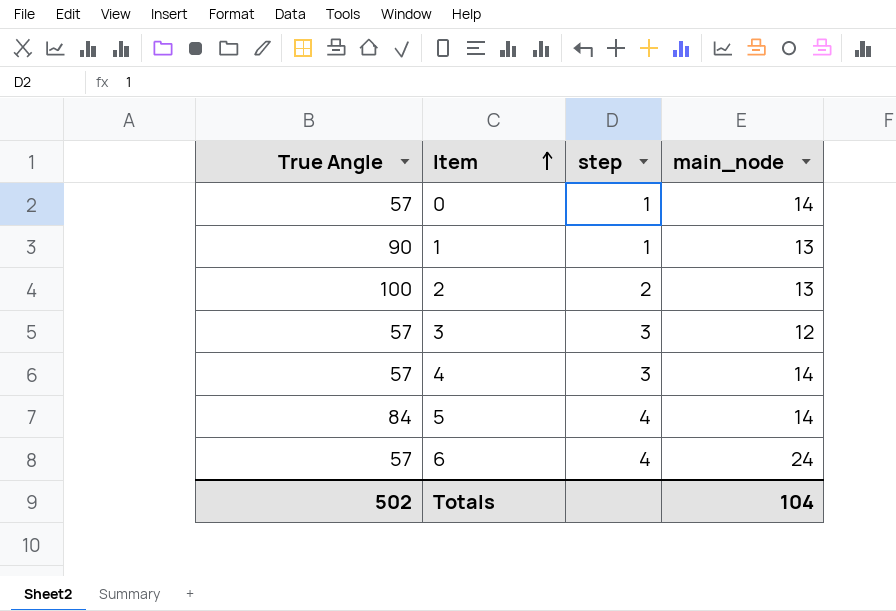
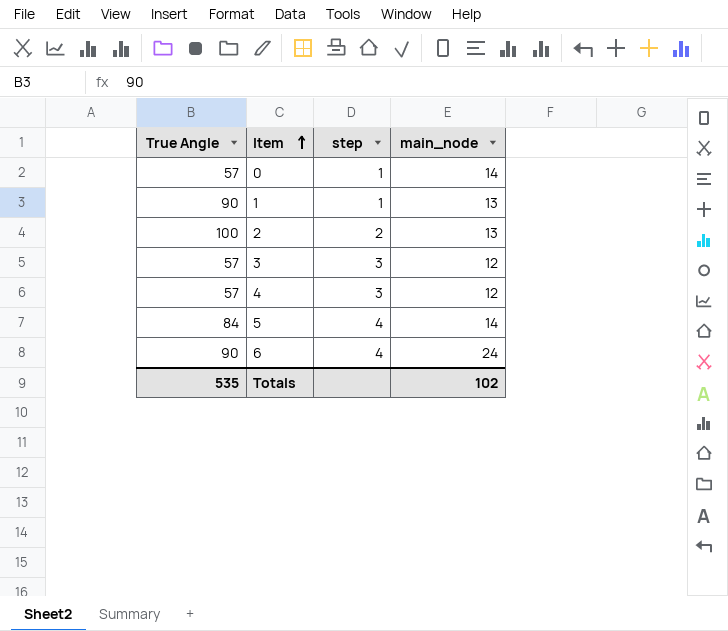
4 | main_node: 14 -> 12
6 | True Angle: 57 -> 90
Totals | True Angle: 502 -> 535
Totals | main_node: 104 -> 102

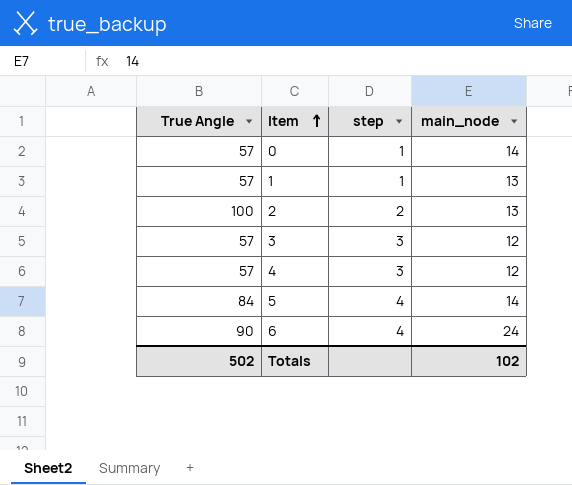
1 | True Angle: 90 -> 57
Totals | True Angle: 535 -> 502

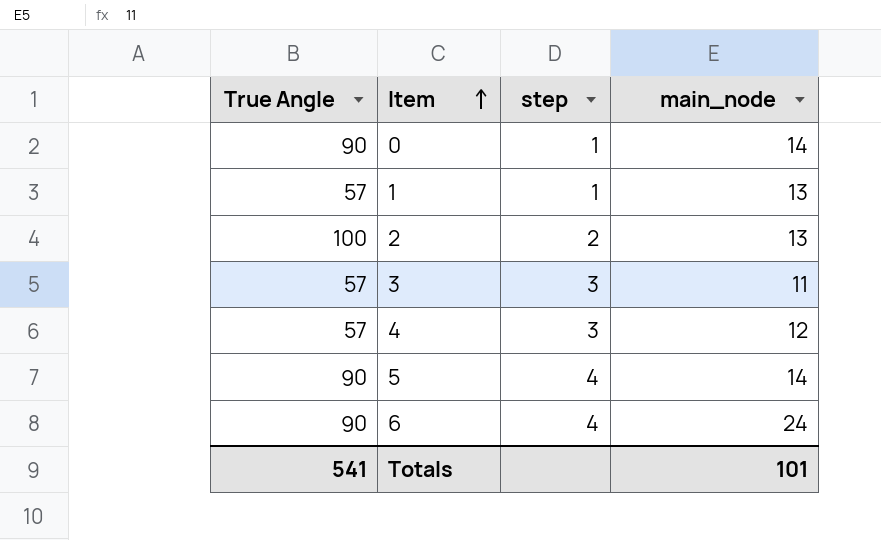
0 | True Angle: 57 -> 90
3 | main_node: 12 -> 11
5 | True Angle: 84 -> 90
Totals | True Angle: 502 -> 541
Totals | main_node: 102 -> 101

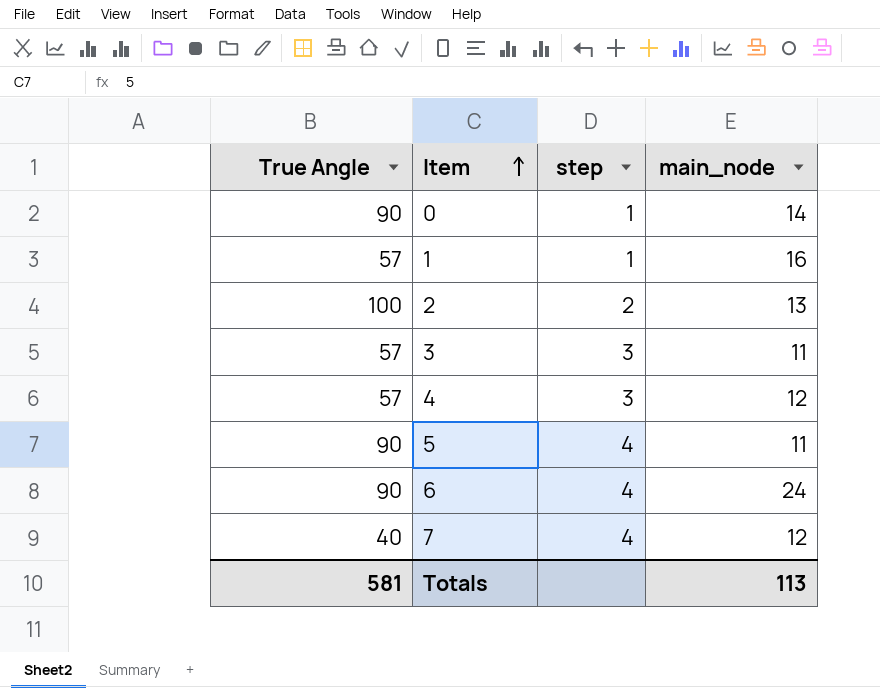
1 | main_node: 13 -> 16
5 | main_node: 14 -> 11
row 7: none -> 40 | 4 | 12
Totals | True Angle: 541 -> 581
Totals | main_node: 101 -> 113

